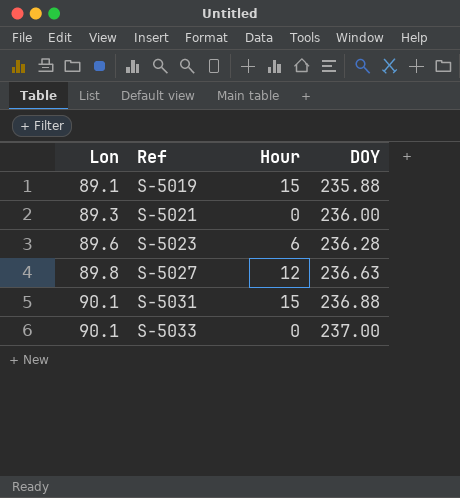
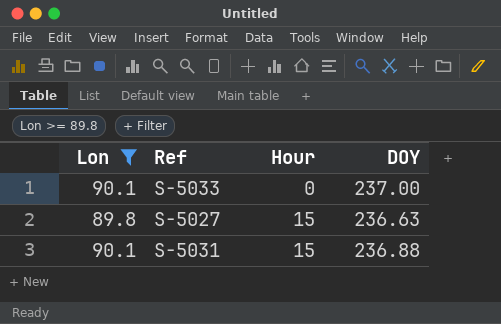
filter: none -> Lon >= 89.8
row order: Lon ascending -> Hour ascending
S-5027 | Hour: 12 -> 15

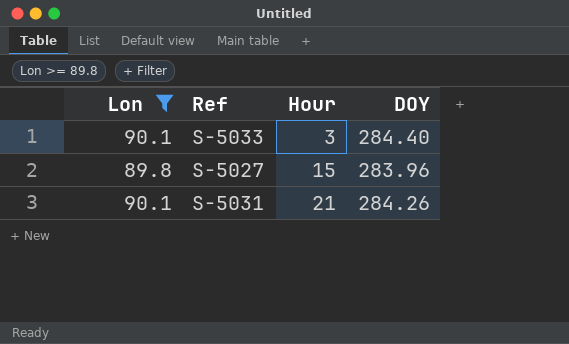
S-5033 | Hour: 0 -> 3
S-5033 | DOY: 237.00 -> 284.40
S-5027 | DOY: 236.63 -> 283.96
S-5031 | Hour: 15 -> 21
S-5031 | DOY: 236.88 -> 284.26

